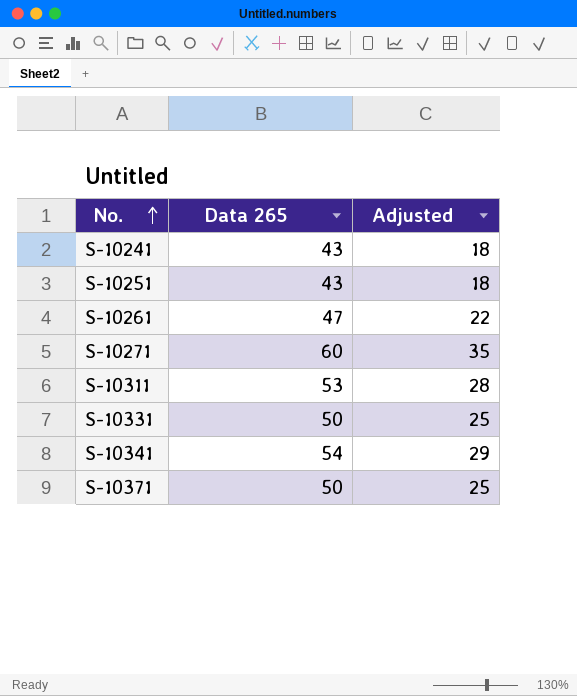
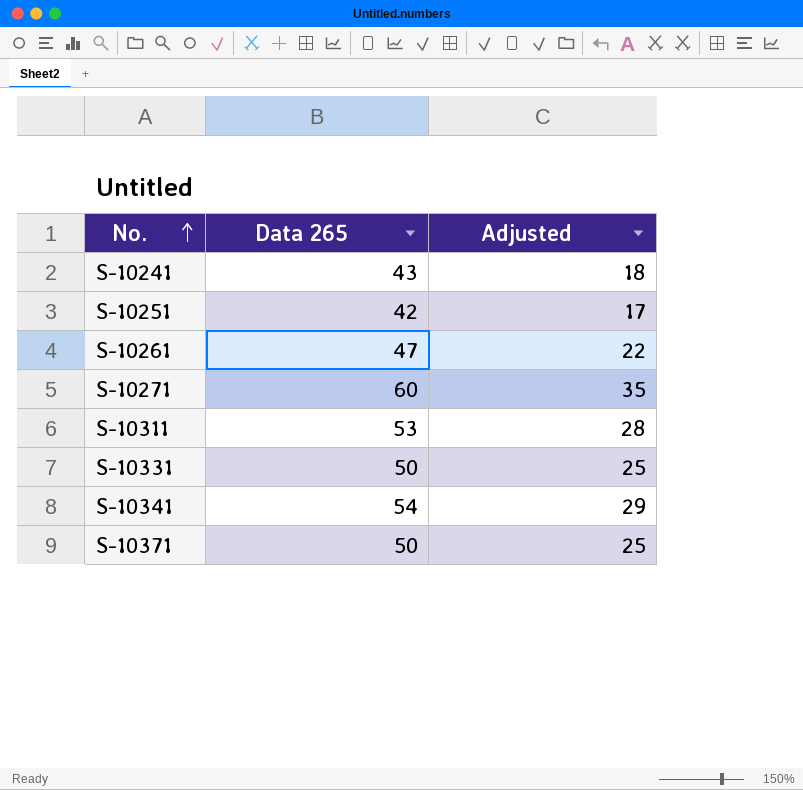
S-10251 | Data 265: 43 -> 42
S-10251 | Adjusted: 18 -> 17

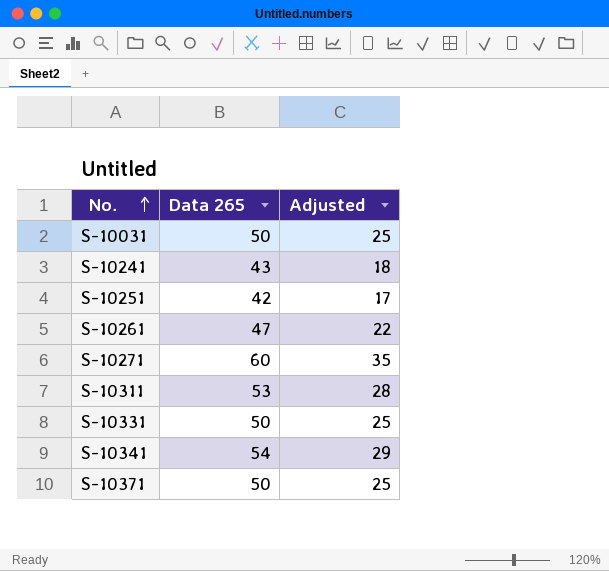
row S-10031: none -> 50 | 25

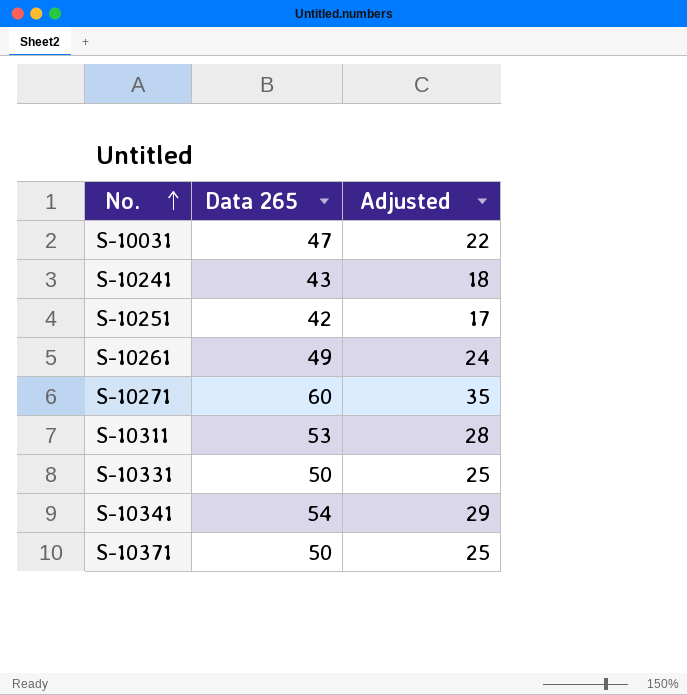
S-10031 | Data 265: 50 -> 47
S-10031 | Adjusted: 25 -> 22
S-10261 | Data 265: 47 -> 49
S-10261 | Adjusted: 22 -> 24

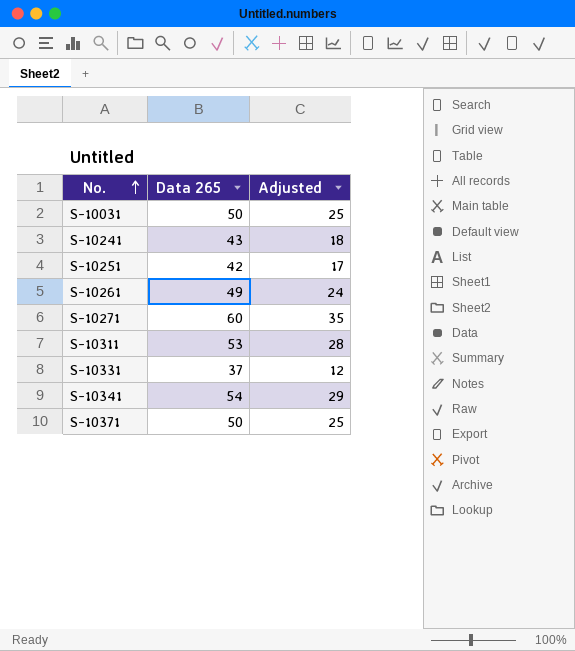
S-10031 | Data 265: 47 -> 50
S-10031 | Adjusted: 22 -> 25
S-10331 | Data 265: 50 -> 37
S-10331 | Adjusted: 25 -> 12

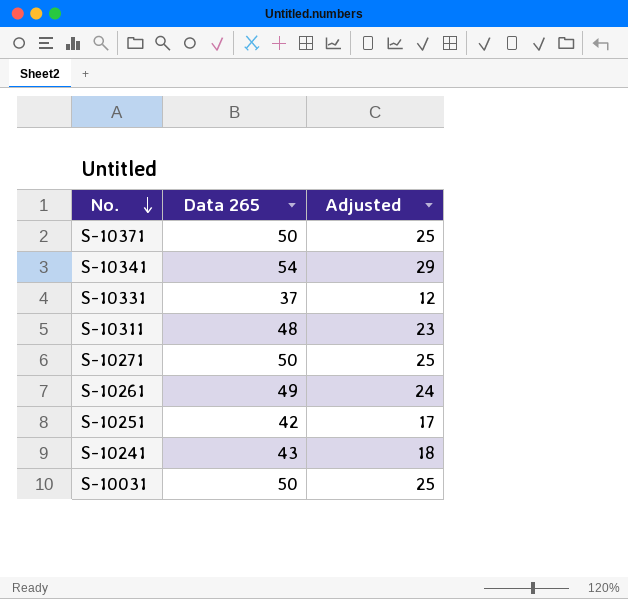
row order: No. ascending -> No. descending
S-10311 | Data 265: 53 -> 48
S-10311 | Adjusted: 28 -> 23
S-10271 | Data 265: 60 -> 50
S-10271 | Adjusted: 35 -> 25

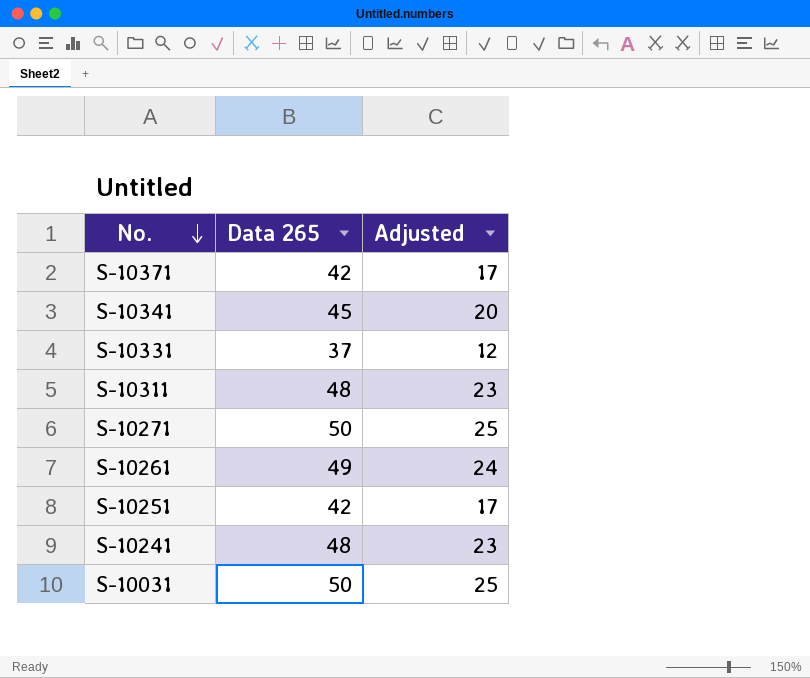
S-10371 | Data 265: 50 -> 42
S-10371 | Adjusted: 25 -> 17
S-10341 | Data 265: 54 -> 45
S-10341 | Adjusted: 29 -> 20
S-10241 | Data 265: 43 -> 48
S-10241 | Adjusted: 18 -> 23

